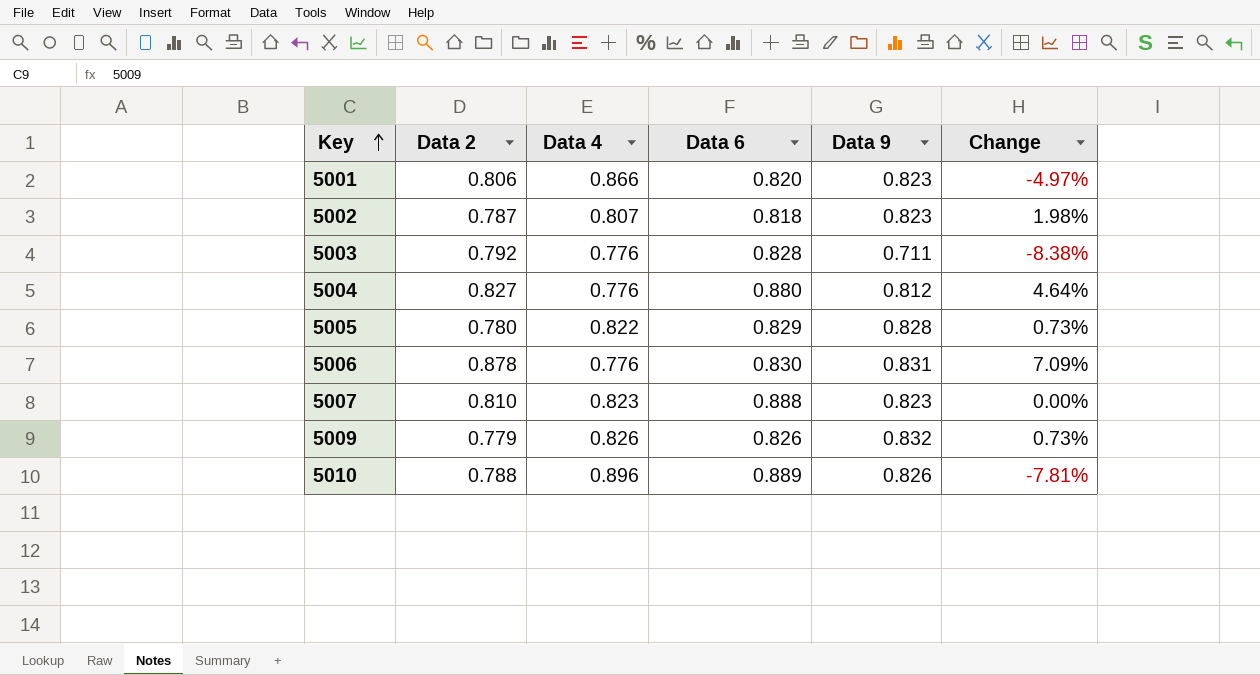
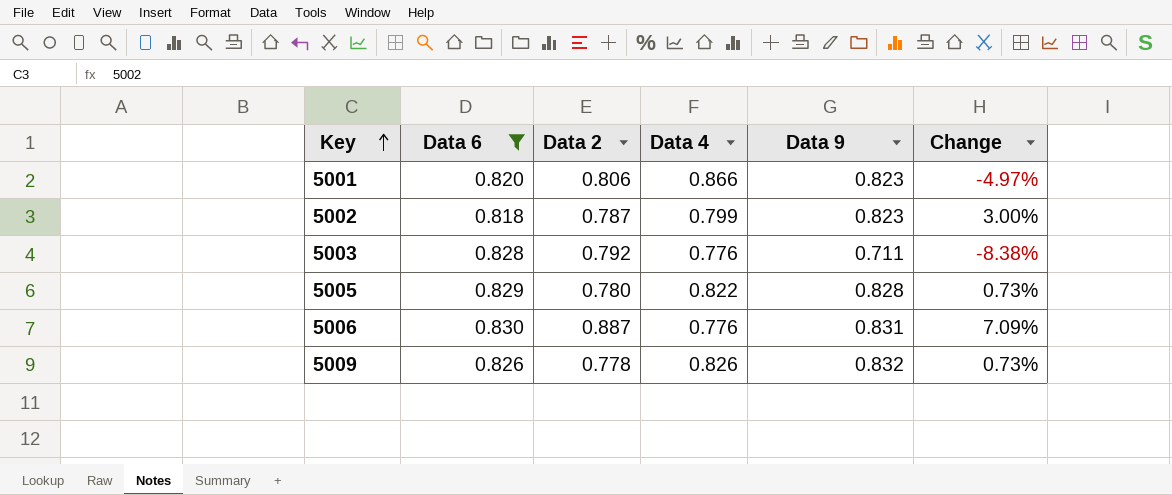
filter: none -> Data 6 <= 0.830
column Data 6 | position: 4 -> 2
5002 | Data 4: 0.807 -> 0.799
5002 | Change: 1.98% -> 3.00%
5006 | Data 2: 0.878 -> 0.887
5009 | Data 2: 0.779 -> 0.778

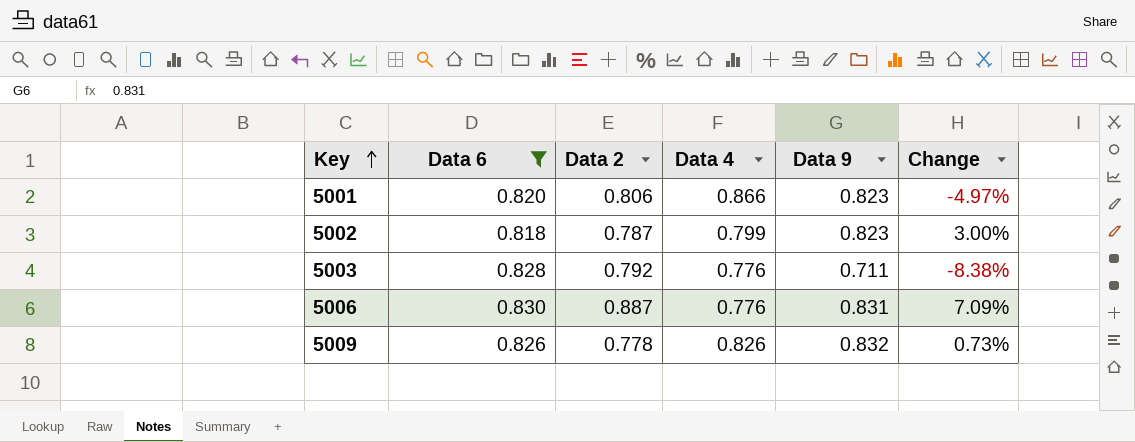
row 5005: 0.829 | 0.780 | 0.822 | 0.828 | 0.73% -> none

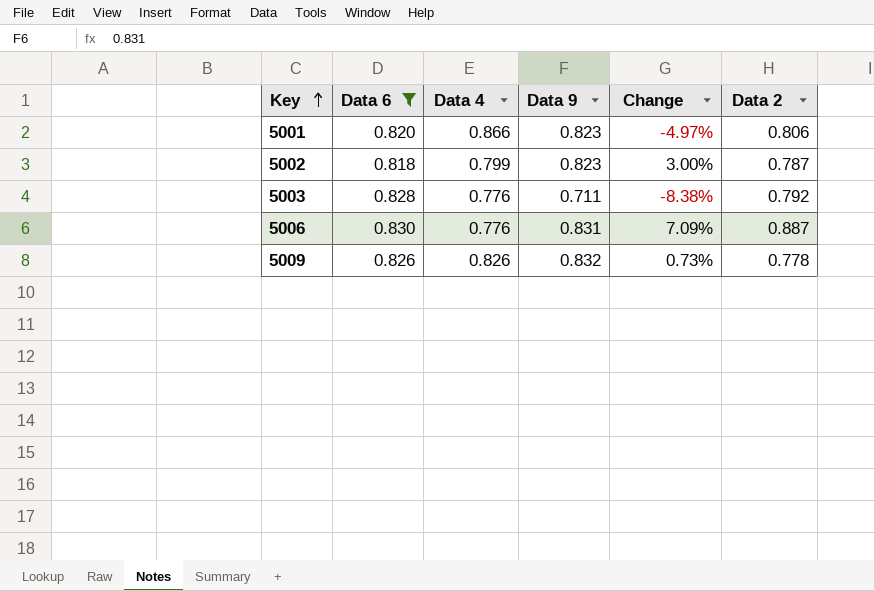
column Data 2 | position: 3 -> 6

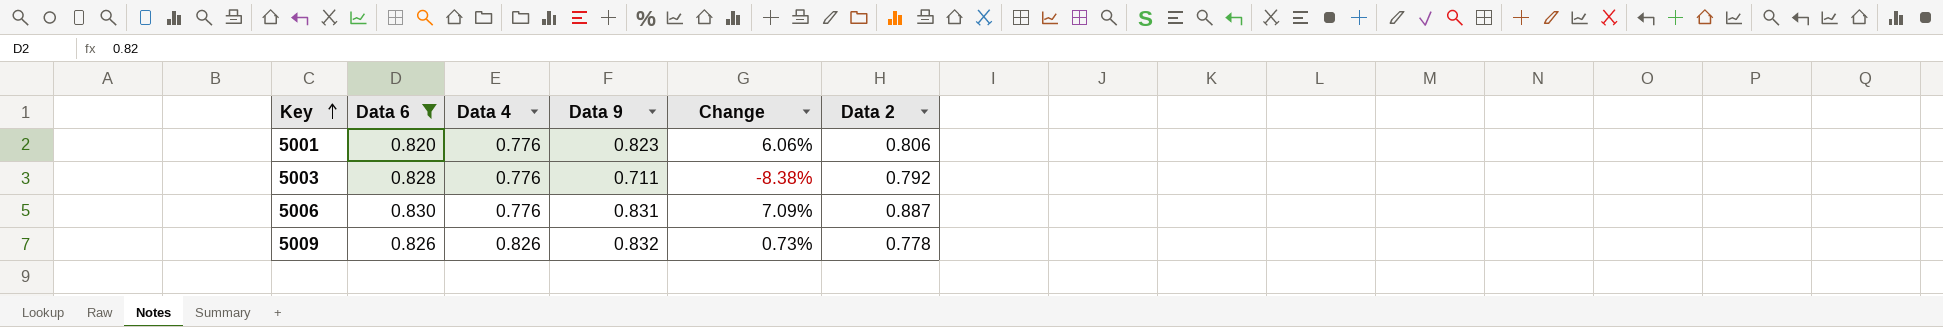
row 5002: 0.818 | 0.799 | 0.823 | 3.00% | 0.787 -> none
5001 | Data 4: 0.866 -> 0.776
5001 | Change: -4.97% -> 6.06%

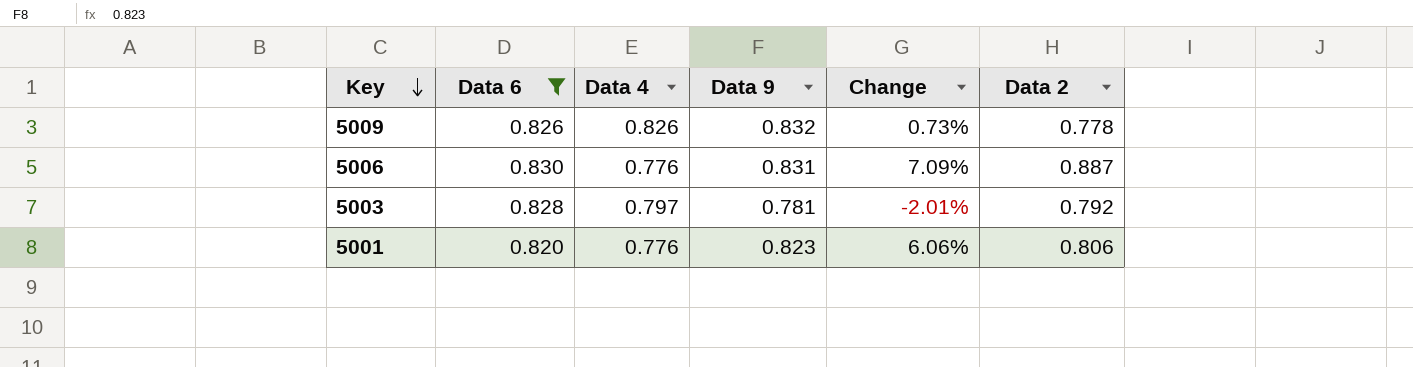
row order: Key ascending -> Key descending
5003 | Data 4: 0.776 -> 0.797
5003 | Data 9: 0.711 -> 0.781
5003 | Change: -8.38% -> -2.01%

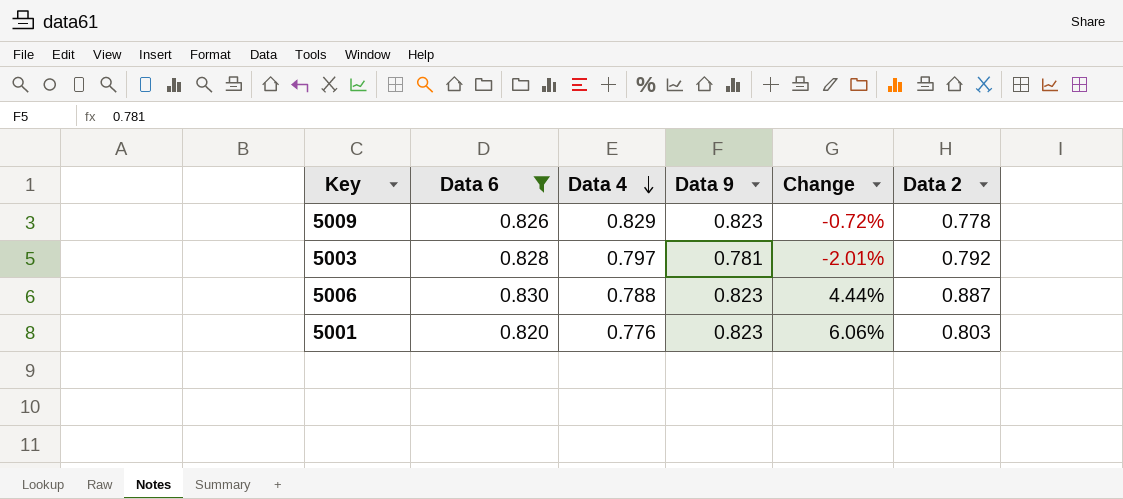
row order: Key descending -> Data 4 descending
5009 | Data 4: 0.826 -> 0.829
5009 | Data 9: 0.832 -> 0.823
5009 | Change: 0.73% -> -0.72%
5006 | Data 4: 0.776 -> 0.788
5006 | Data 9: 0.831 -> 0.823
5006 | Change: 7.09% -> 4.44%
5001 | Data 2: 0.806 -> 0.803

